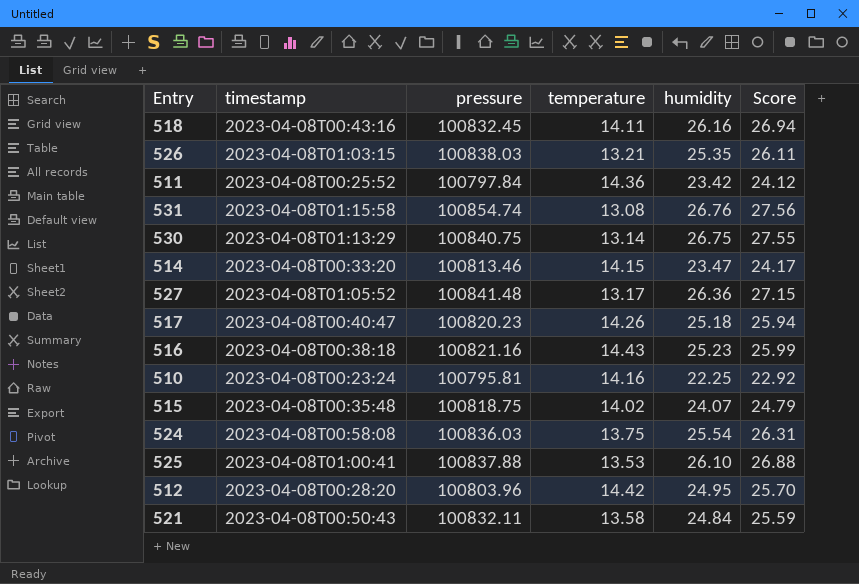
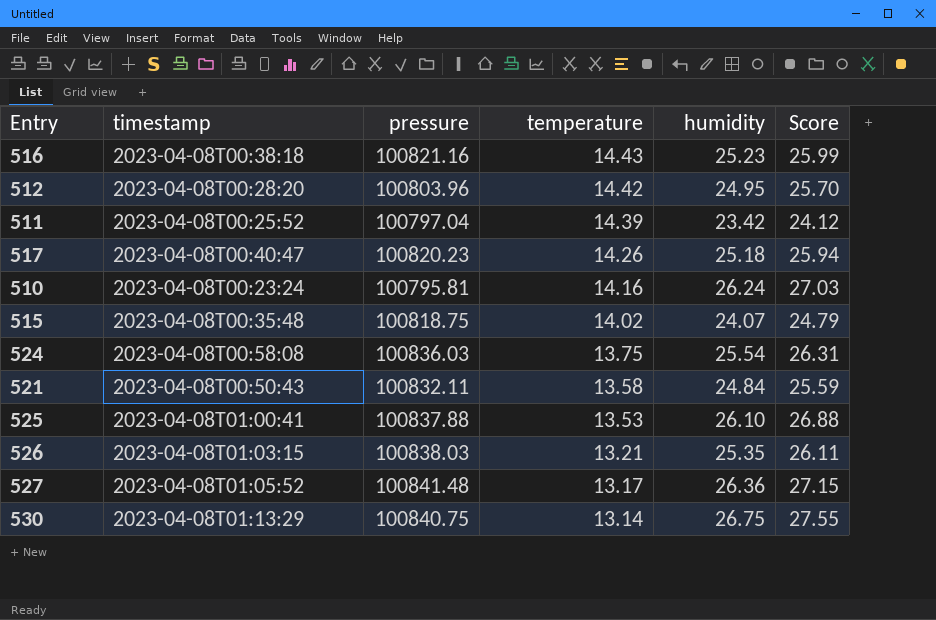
row order: none -> temperature descending
row 518: 2023-04-08T00:43:16 | 100832.45 | 14.11 | 26.16 | 26.94 -> none
row 531: 2023-04-08T01:15:58 | 100854.74 | 13.08 | 26.76 | 27.56 -> none
row 514: 2023-04-08T00:33:20 | 100813.46 | 14.15 | 23.47 | 24.17 -> none
511 | pressure: 100797.84 -> 100797.04
511 | temperature: 14.36 -> 14.39
510 | humidity: 22.25 -> 26.24
510 | Score: 22.92 -> 27.03

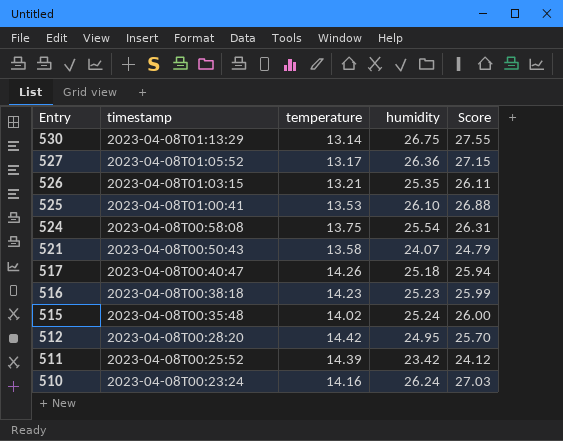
row order: temperature descending -> Entry descending
column pressure | position: 3 -> none
521 | humidity: 24.84 -> 24.07
521 | Score: 25.59 -> 24.79
516 | temperature: 14.43 -> 14.23
515 | humidity: 24.07 -> 25.24
515 | Score: 24.79 -> 26.00

